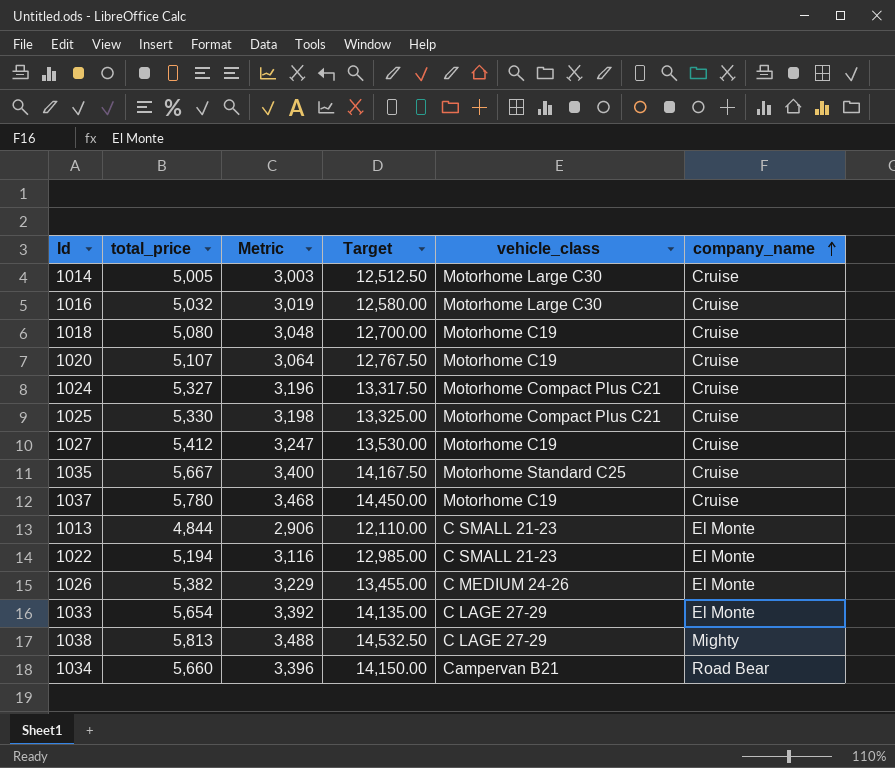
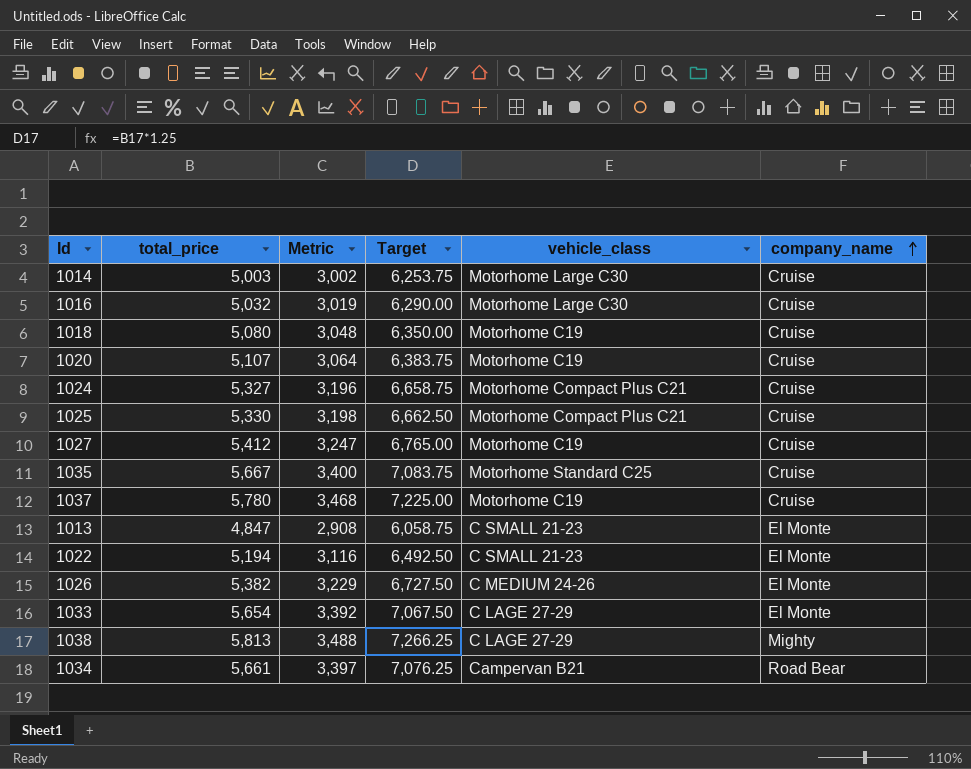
column Target | formula: [total_price] * 2.5 -> [total_price] * 1.25
1014 | total_price: 5,005 -> 5,003
1014 | Metric: 3,003 -> 3,002
1013 | total_price: 4,844 -> 4,847
1013 | Metric: 2,906 -> 2,908
1034 | total_price: 5,660 -> 5,661
1034 | Metric: 3,396 -> 3,397

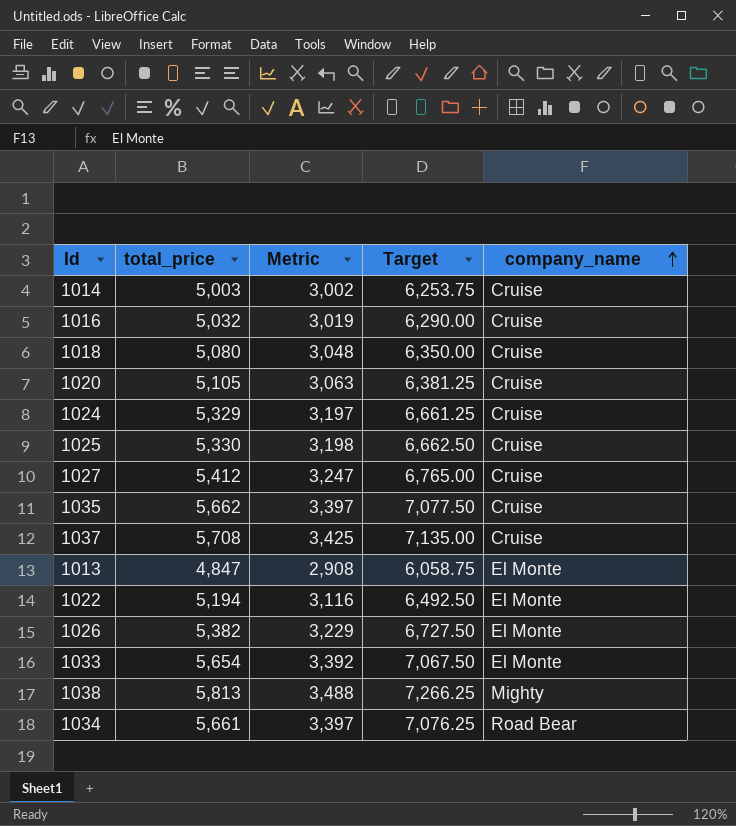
column vehicle_class | position: 5 -> none
1020 | total_price: 5,107 -> 5,105
1020 | Metric: 3,064 -> 3,063
1020 | Target: 6,383.75 -> 6,381.25
1024 | total_price: 5,327 -> 5,329
1024 | Metric: 3,196 -> 3,197
1024 | Target: 6,658.75 -> 6,661.25
1035 | total_price: 5,667 -> 5,662
1035 | Metric: 3,400 -> 3,397
1035 | Target: 7,083.75 -> 7,077.50
1037 | total_price: 5,780 -> 5,708
1037 | Metric: 3,468 -> 3,425
1037 | Target: 7,225.00 -> 7,135.00

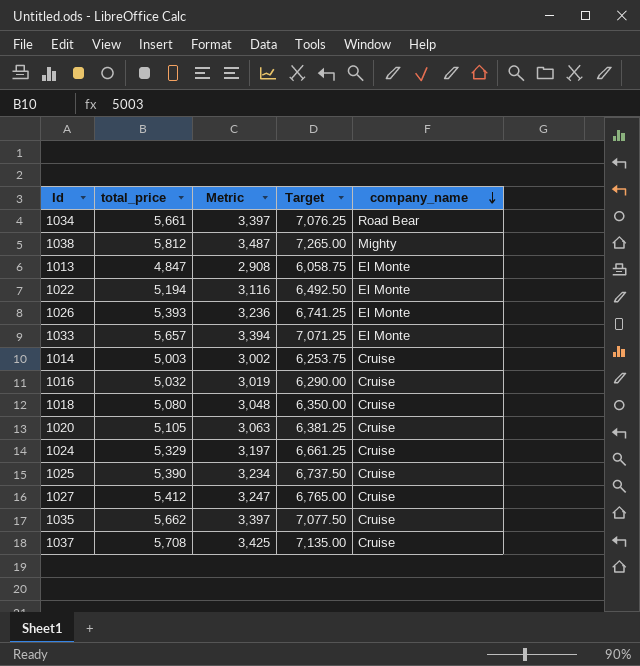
row order: company_name ascending -> company_name descending
1038 | total_price: 5,813 -> 5,812
1038 | Metric: 3,488 -> 3,487
1038 | Target: 7,266.25 -> 7,265.00
1026 | total_price: 5,382 -> 5,393
1026 | Metric: 3,229 -> 3,236
1026 | Target: 6,727.50 -> 6,741.25
1033 | total_price: 5,654 -> 5,657
1033 | Metric: 3,392 -> 3,394
1033 | Target: 7,067.50 -> 7,071.25
1025 | total_price: 5,330 -> 5,390
1025 | Metric: 3,198 -> 3,234
1025 | Target: 6,662.50 -> 6,737.50

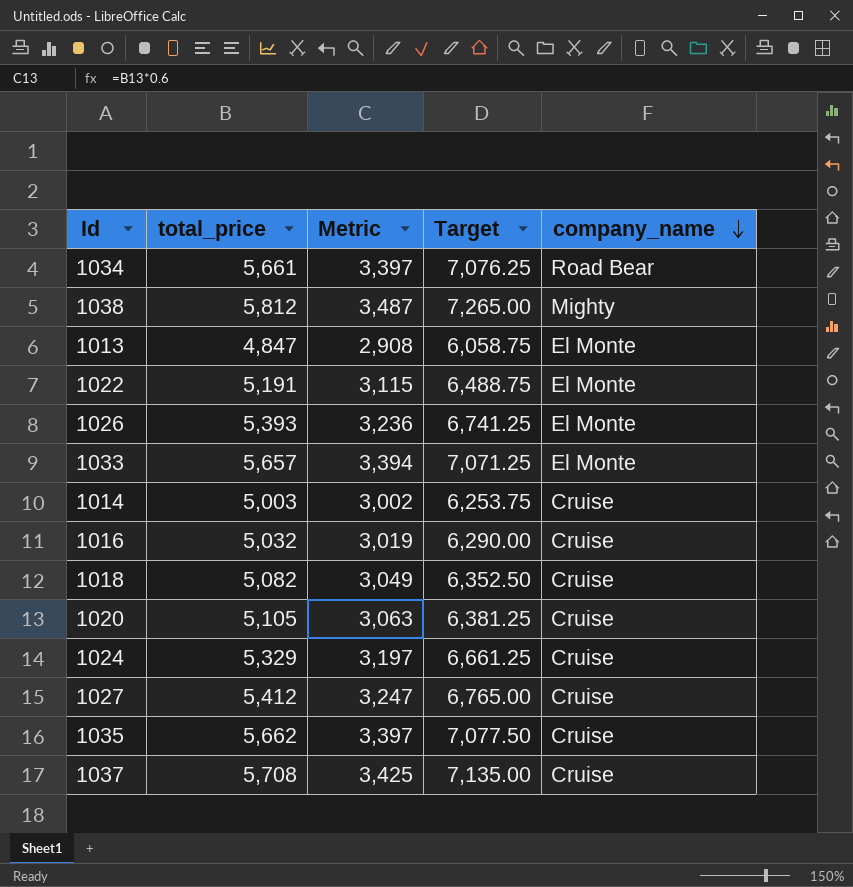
row 1025: 5,390 | 3,234 | 6,737.50 | Cruise -> none
1022 | total_price: 5,194 -> 5,191
1022 | Metric: 3,116 -> 3,115
1022 | Target: 6,492.50 -> 6,488.75
1018 | total_price: 5,080 -> 5,082
1018 | Metric: 3,048 -> 3,049
1018 | Target: 6,350.00 -> 6,352.50

